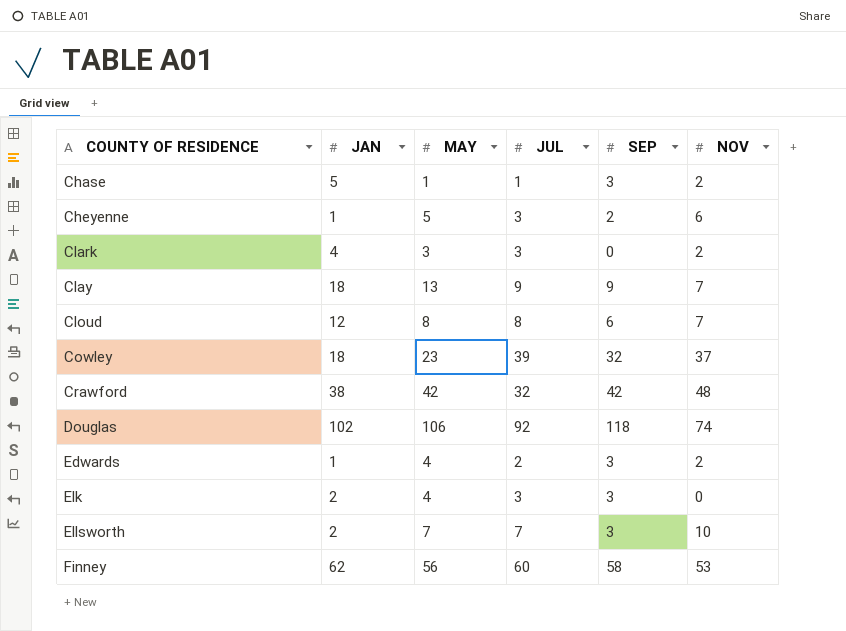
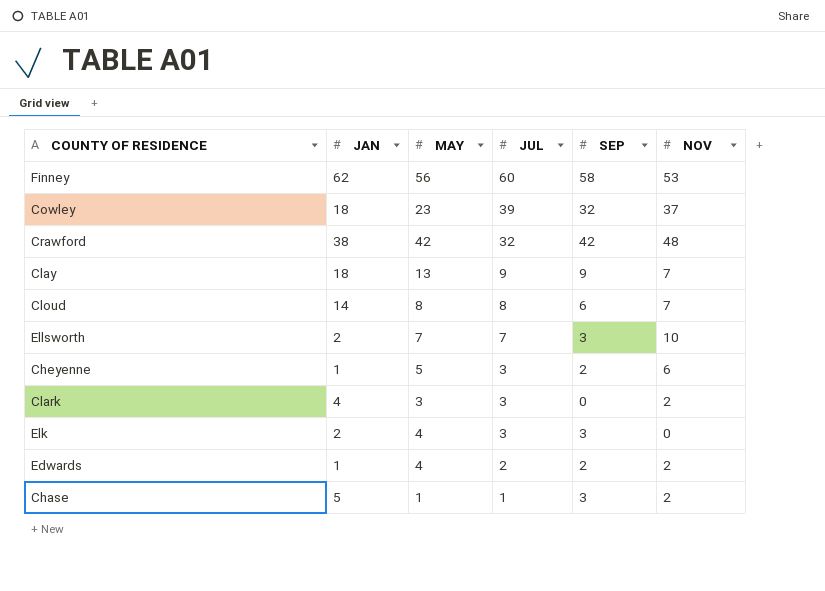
row order: COUNTY OF RESIDENCE ascending -> JUL descending
row Douglas: 102 | 106 | 92 | 118 | 74 -> none
Cloud | JAN: 12 -> 14
Edwards | SEP: 3 -> 2

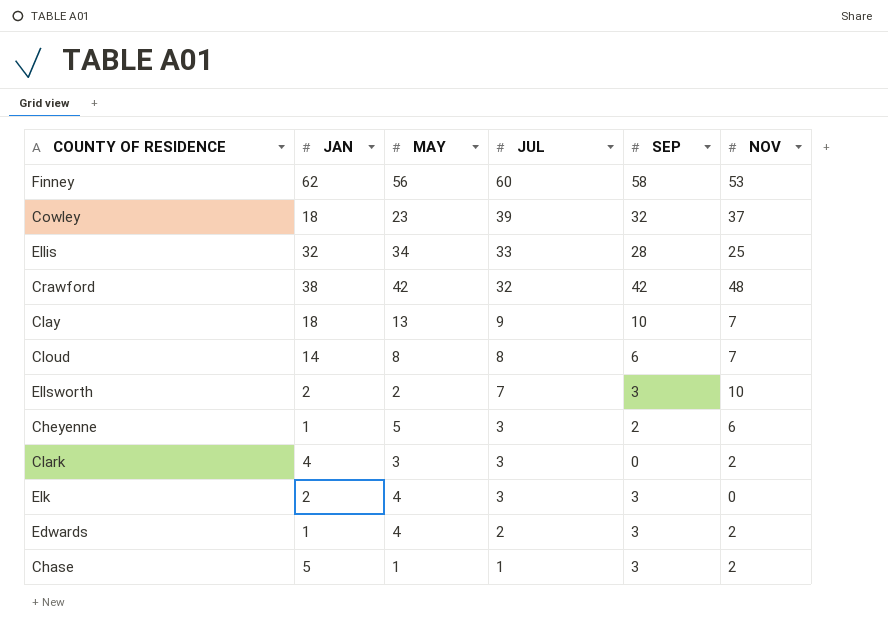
row Ellis: none -> 32 | 34 | 33 | 28 | 25
Clay | SEP: 9 -> 10
Ellsworth | MAY: 7 -> 2
Edwards | SEP: 2 -> 3

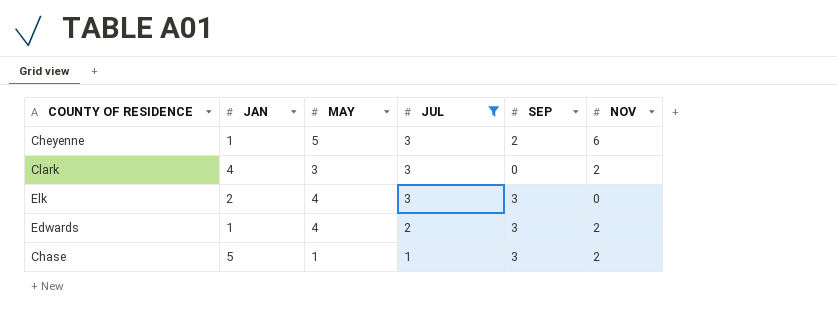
filter: none -> JUL <= 3

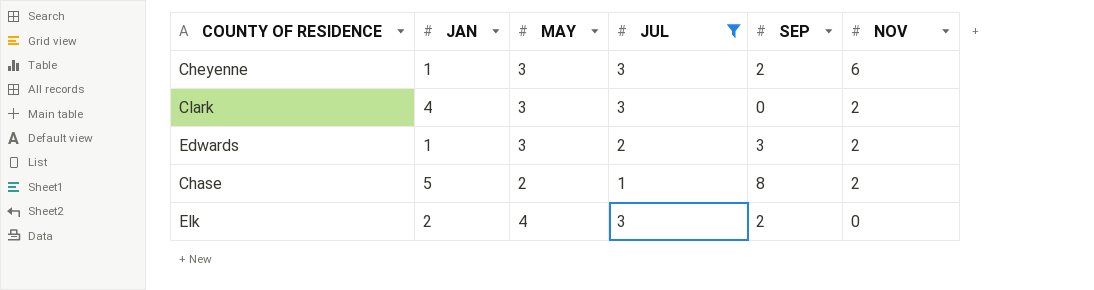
row order: JUL descending -> NOV descending
Cheyenne | MAY: 5 -> 3
Edwards | MAY: 4 -> 3
Chase | MAY: 1 -> 2
Chase | SEP: 3 -> 8
Elk | SEP: 3 -> 2

